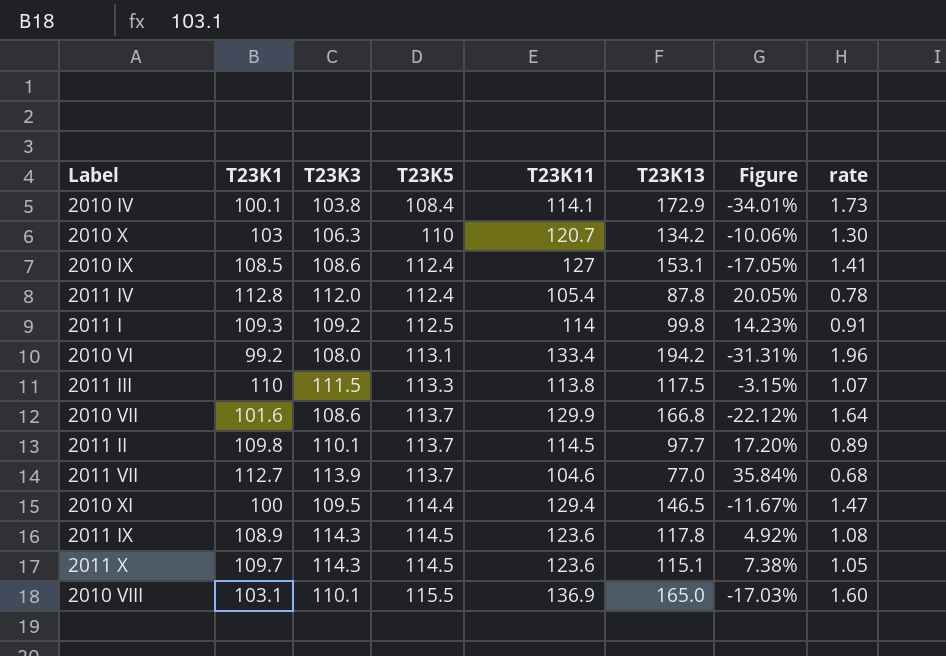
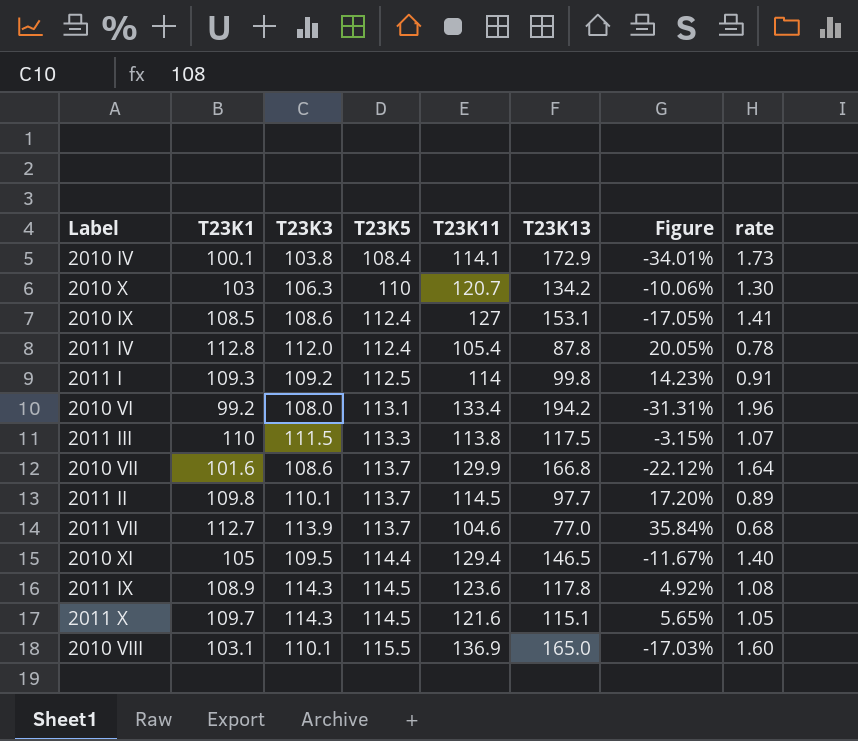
2010 XI | T23K1: 100 -> 105
2010 XI | rate: 1.47 -> 1.40
2011 X | T23K11: 123.6 -> 121.6
2011 X | Figure: 7.38% -> 5.65%

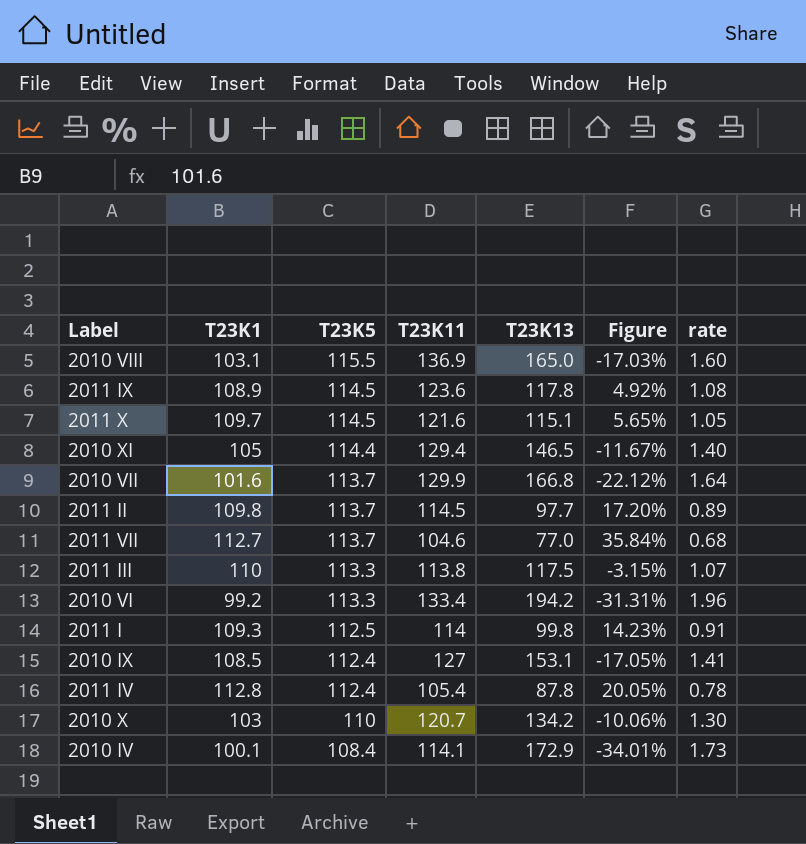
row order: T23K5 ascending -> T23K5 descending
column T23K3 | position: 3 -> none
2010 VI | T23K5: 113.1 -> 113.3

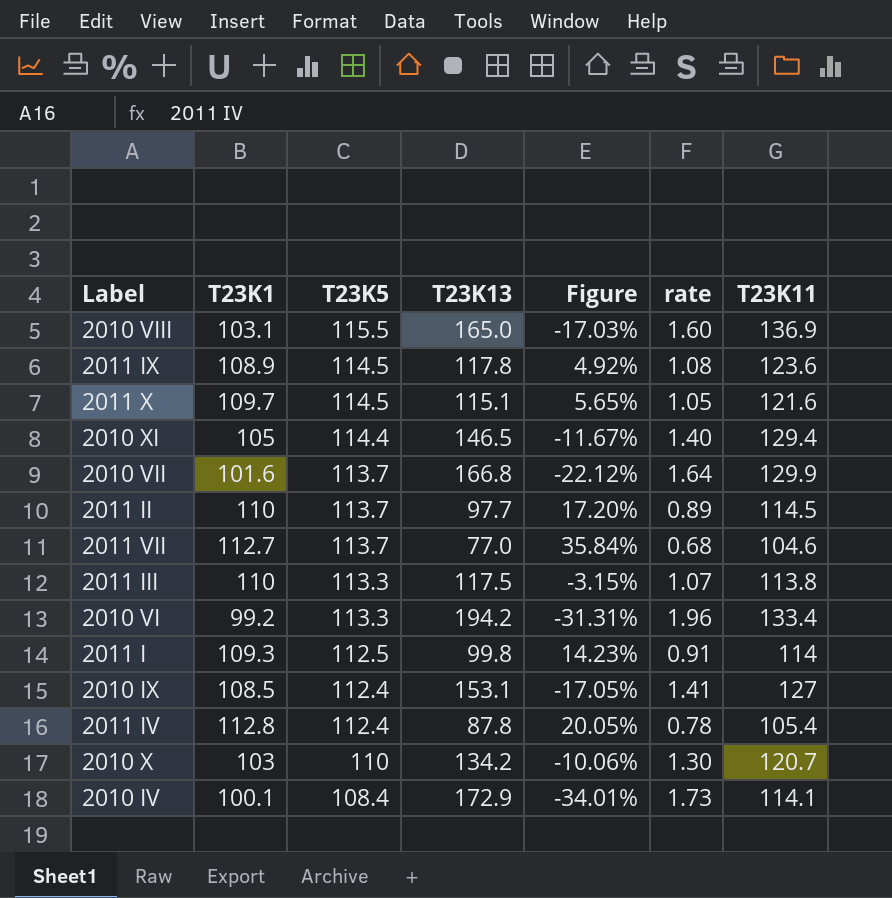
column T23K11 | position: 4 -> 7
2011 II | T23K1: 109.8 -> 110

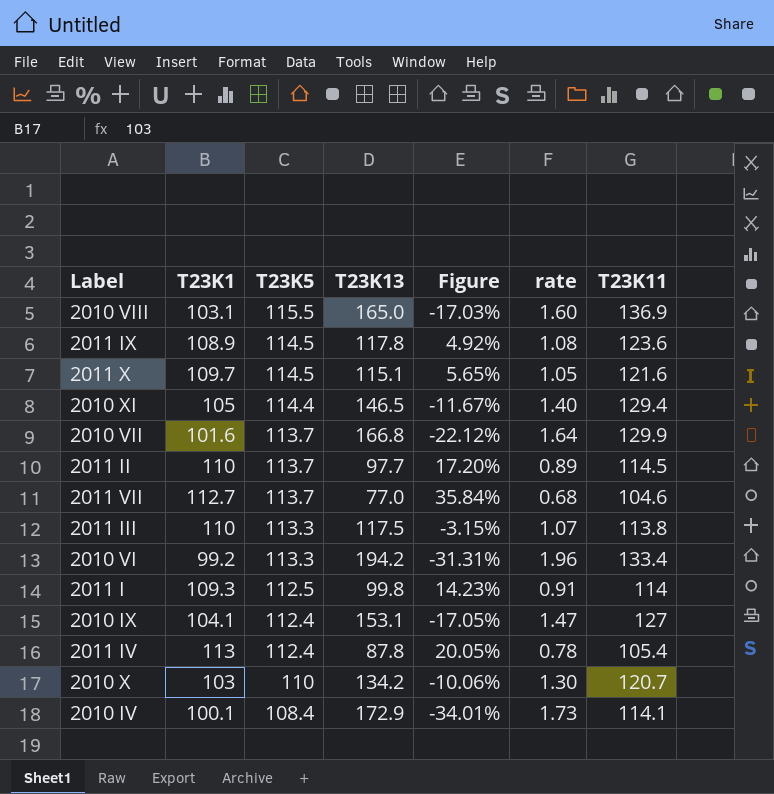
2010 IX | T23K1: 108.5 -> 104.1
2010 IX | rate: 1.41 -> 1.47
2011 IV | T23K1: 112.8 -> 113

